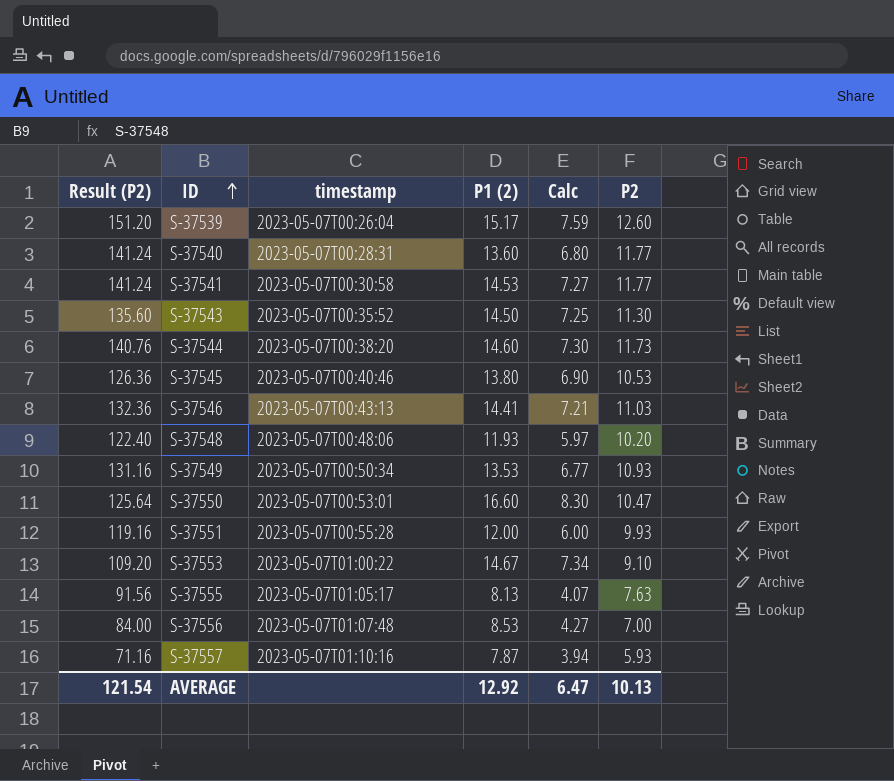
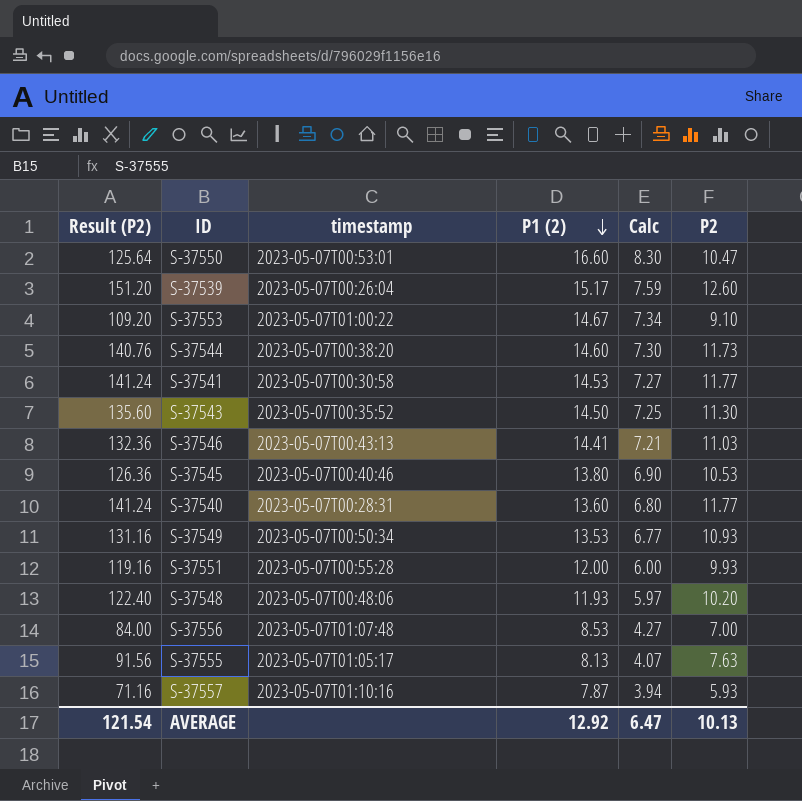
row order: ID ascending -> P1 (2) descending

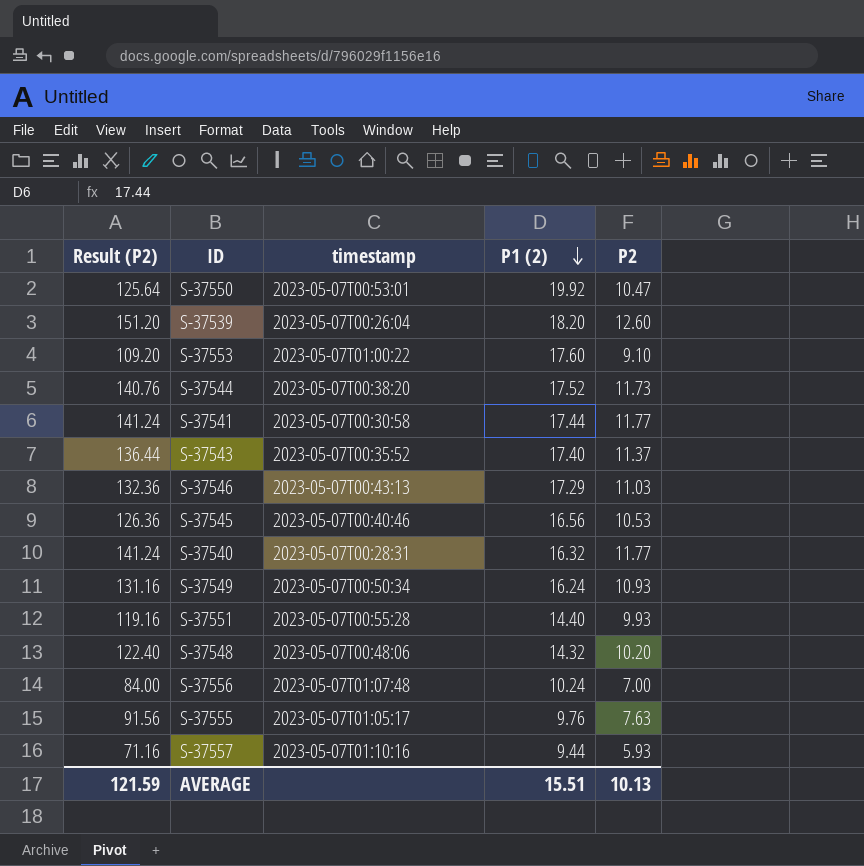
column Calc | formula: [P1 (2)] * 0.5 -> none
S-37550 | P1 (2): 16.60 -> 19.92
S-37539 | P1 (2): 15.17 -> 18.20
S-37553 | P1 (2): 14.67 -> 17.60
S-37544 | P1 (2): 14.60 -> 17.52
S-37541 | P1 (2): 14.53 -> 17.44
S-37543 | Result (P2): 135.60 -> 136.44
S-37543 | P1 (2): 14.50 -> 17.40
S-37543 | P2: 11.30 -> 11.37
S-37546 | P1 (2): 14.41 -> 17.29
S-37545 | P1 (2): 13.80 -> 16.56
S-37540 | P1 (2): 13.60 -> 16.32
S-37549 | P1 (2): 13.53 -> 16.24
S-37551 | P1 (2): 12.00 -> 14.40
S-37548 | P1 (2): 11.93 -> 14.32
S-37556 | P1 (2): 8.53 -> 10.24
S-37555 | P1 (2): 8.13 -> 9.76
S-37557 | P1 (2): 7.87 -> 9.44
AVERAGE | Result (P2): 121.54 -> 121.59
AVERAGE | P1 (2): 12.92 -> 15.51

